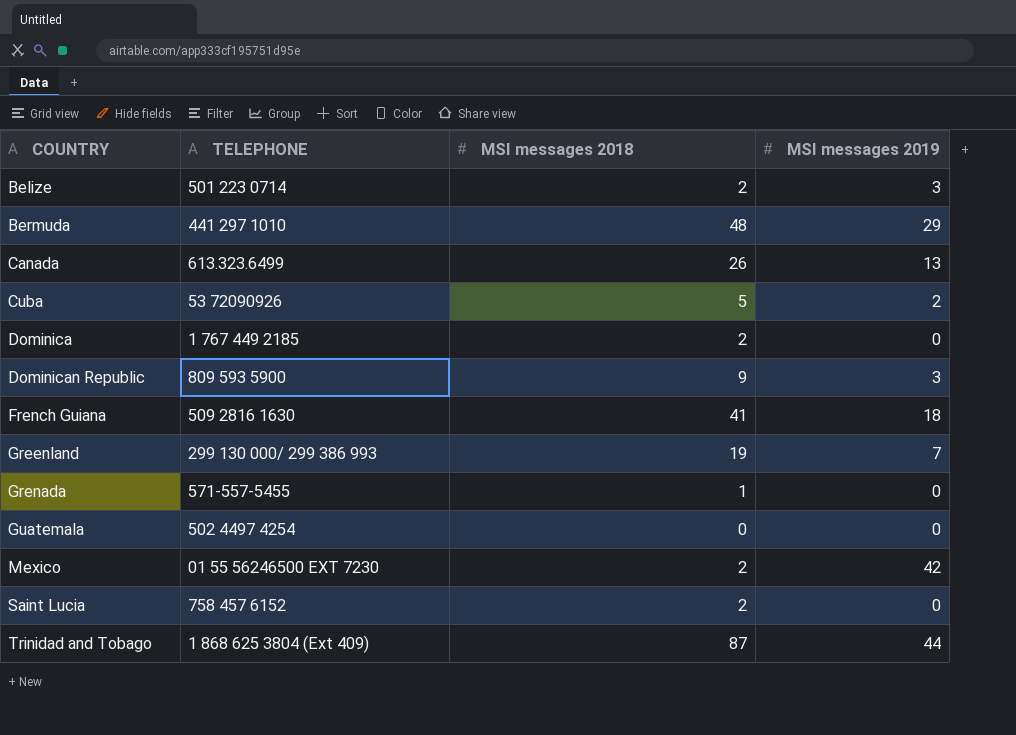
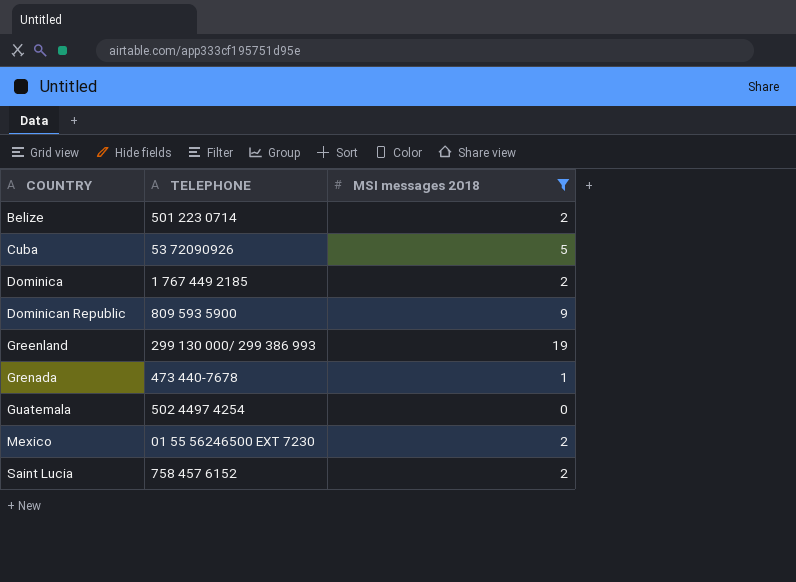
filter: none -> MSI messages 2018 <= 19
column MSI messages 2019 | position: 4 -> none
Grenada | TELEPHONE: 571-557-5455 -> 473 440-7678

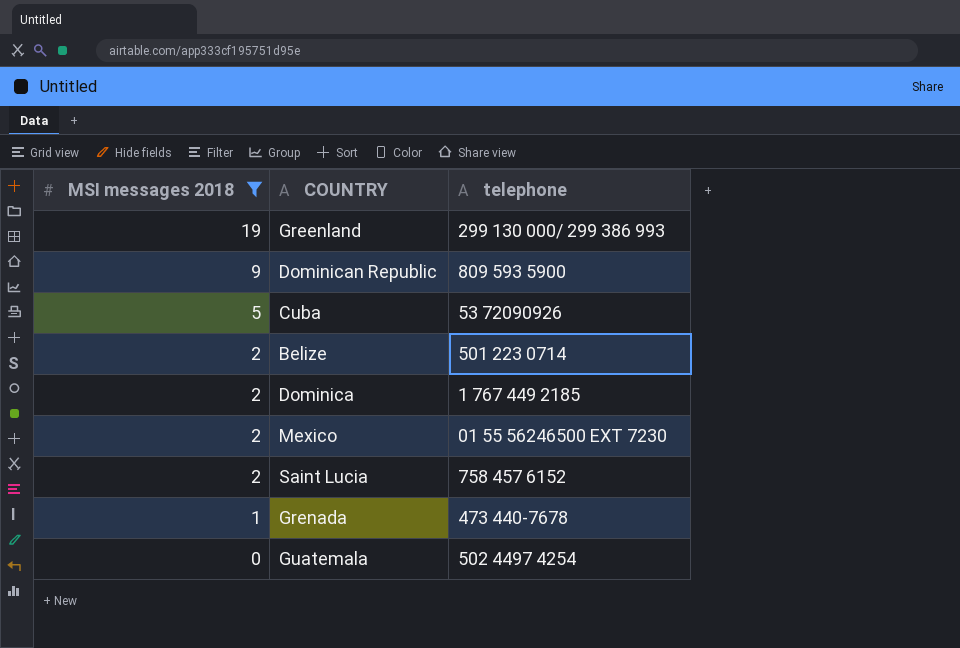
row order: COUNTRY ascending -> MSI messages 2018 descending
column MSI messages 2018 | position: 3 -> 1
column name: TELEPHONE -> telephone

